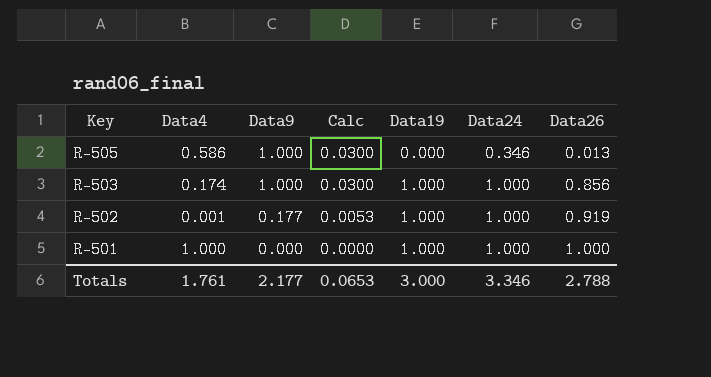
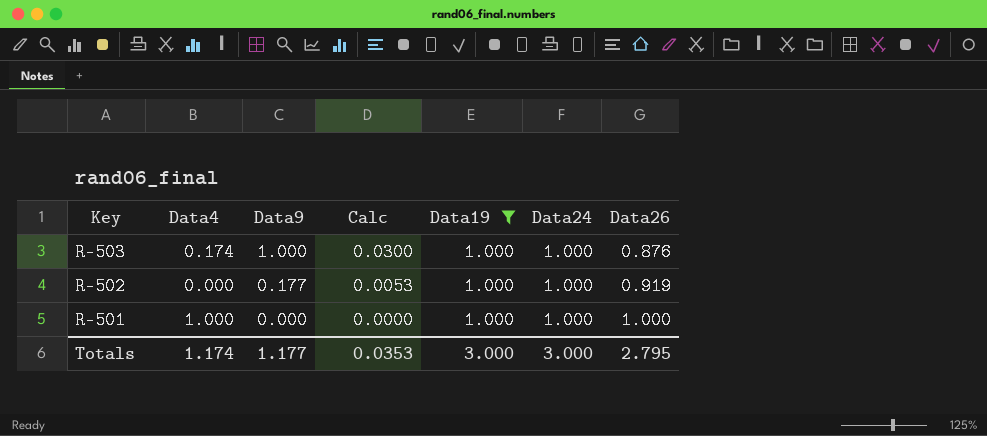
filter: none -> Data19 = 1.000
R-503 | Data26: 0.856 -> 0.876
R-502 | Data4: 0.001 -> 0.000
Totals | Data4: 1.761 -> 1.174
Totals | Data9: 2.177 -> 1.177
Totals | Calc: 0.0653 -> 0.0353
Totals | Data24: 3.346 -> 3.000
Totals | Data26: 2.788 -> 2.795

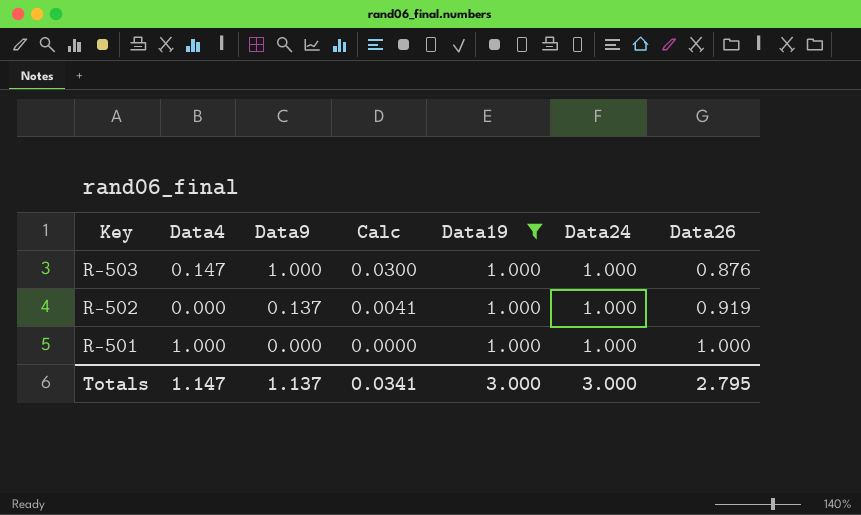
R-503 | Data4: 0.174 -> 0.147
R-502 | Data9: 0.177 -> 0.137
R-502 | Calc: 0.0053 -> 0.0041
Totals | Data4: 1.174 -> 1.147
Totals | Data9: 1.177 -> 1.137
Totals | Calc: 0.0353 -> 0.0341

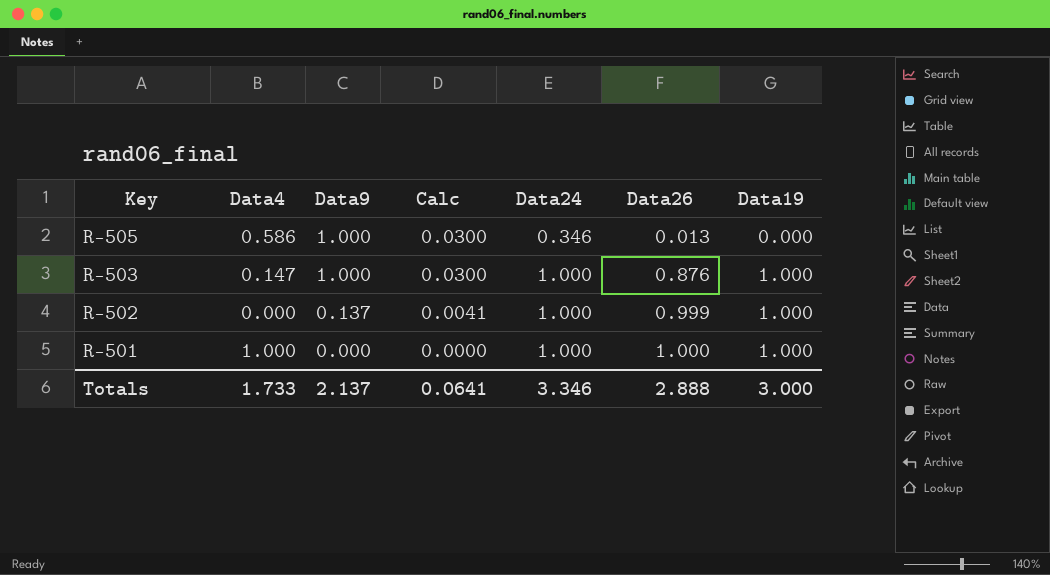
filter: Data19 = 1.000 -> none
column Data19 | position: 5 -> 7
R-502 | Data26: 0.919 -> 0.999
Totals | Data4: 1.147 -> 1.733
Totals | Data9: 1.137 -> 2.137
Totals | Calc: 0.0341 -> 0.0641
Totals | Data24: 3.000 -> 3.346
Totals | Data26: 2.795 -> 2.888

